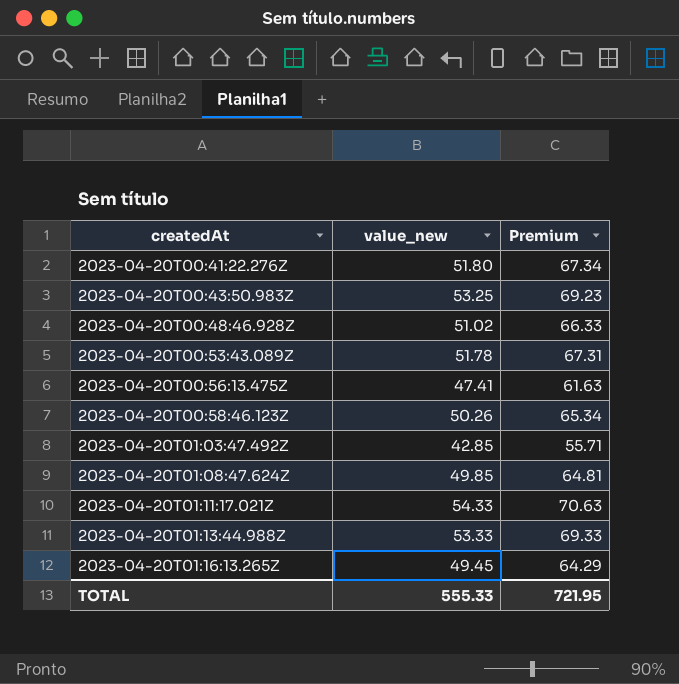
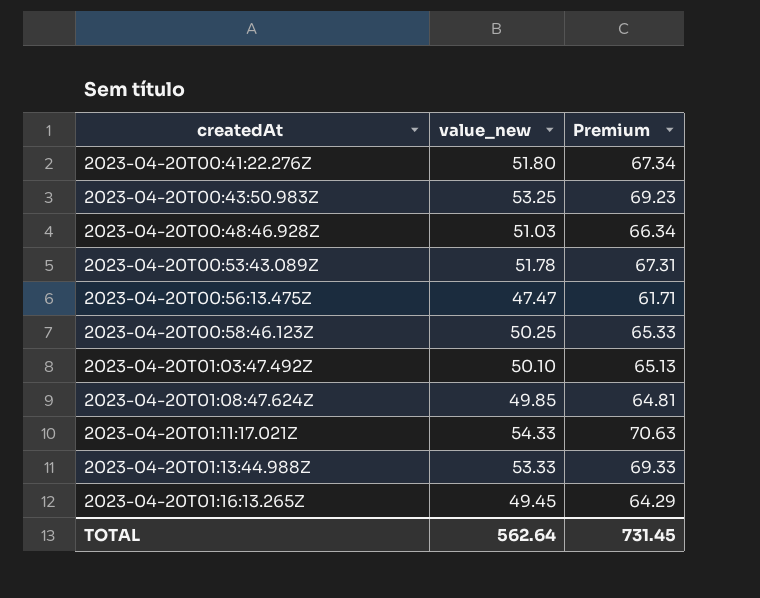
2023-04-20T00:48:46.928Z | value_new: 51.02 -> 51.03
2023-04-20T00:48:46.928Z | Premium: 66.33 -> 66.34
2023-04-20T00:56:13.475Z | value_new: 47.41 -> 47.47
2023-04-20T00:56:13.475Z | Premium: 61.63 -> 61.71
2023-04-20T00:58:46.123Z | value_new: 50.26 -> 50.25
2023-04-20T00:58:46.123Z | Premium: 65.34 -> 65.33
2023-04-20T01:03:47.492Z | value_new: 42.85 -> 50.10
2023-04-20T01:03:47.492Z | Premium: 55.71 -> 65.13
TOTAL | value_new: 555.33 -> 562.64
TOTAL | Premium: 721.95 -> 731.45

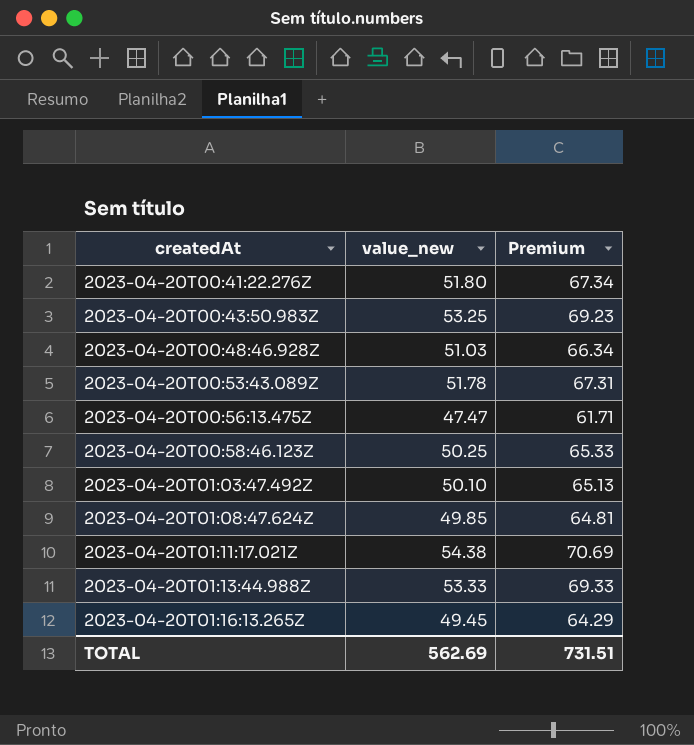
2023-04-20T01:11:17.021Z | value_new: 54.33 -> 54.38
2023-04-20T01:11:17.021Z | Premium: 70.63 -> 70.69
TOTAL | value_new: 562.64 -> 562.69
TOTAL | Premium: 731.45 -> 731.51

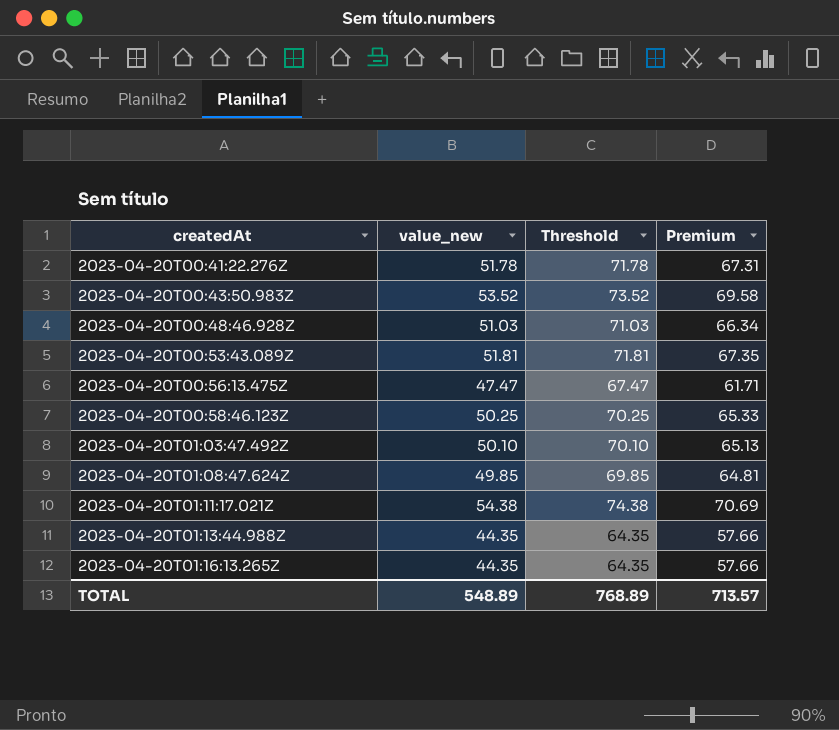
column Threshold | formula: none -> [value_new] + 20
2023-04-20T00:41:22.276Z | value_new: 51.80 -> 51.78
2023-04-20T00:41:22.276Z | Premium: 67.34 -> 67.31
2023-04-20T00:43:50.983Z | value_new: 53.25 -> 53.52
2023-04-20T00:43:50.983Z | Premium: 69.23 -> 69.58
2023-04-20T00:53:43.089Z | value_new: 51.78 -> 51.81
2023-04-20T00:53:43.089Z | Premium: 67.31 -> 67.35
2023-04-20T01:13:44.988Z | value_new: 53.33 -> 44.35
2023-04-20T01:13:44.988Z | Premium: 69.33 -> 57.66
2023-04-20T01:16:13.265Z | value_new: 49.45 -> 44.35
2023-04-20T01:16:13.265Z | Premium: 64.29 -> 57.66
TOTAL | value_new: 562.69 -> 548.89
TOTAL | Premium: 731.51 -> 713.57

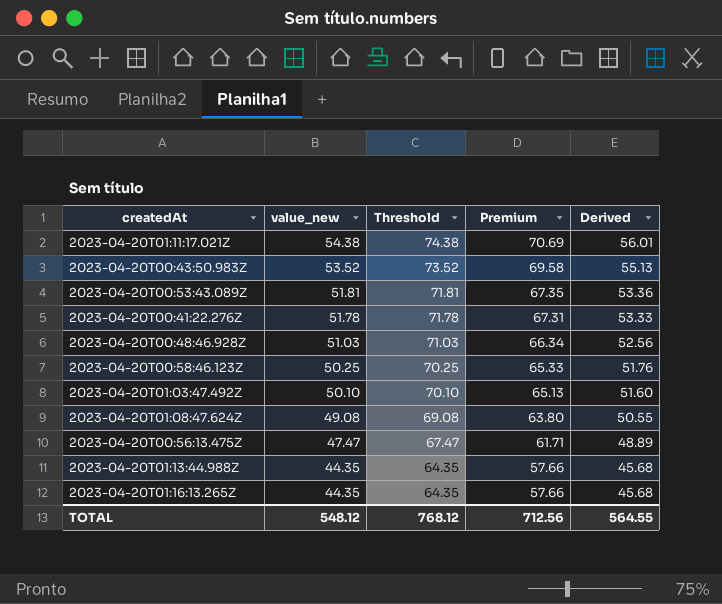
row order: createdAt ascending -> value_new descending
column Derived | formula: none -> [value_new] * 1.03
2023-04-20T01:08:47.624Z | value_new: 49.85 -> 49.08
2023-04-20T01:08:47.624Z | Threshold: 69.85 -> 69.08
2023-04-20T01:08:47.624Z | Premium: 64.81 -> 63.80
TOTAL | value_new: 548.89 -> 548.12
TOTAL | Threshold: 768.89 -> 768.12
TOTAL | Premium: 713.57 -> 712.56

